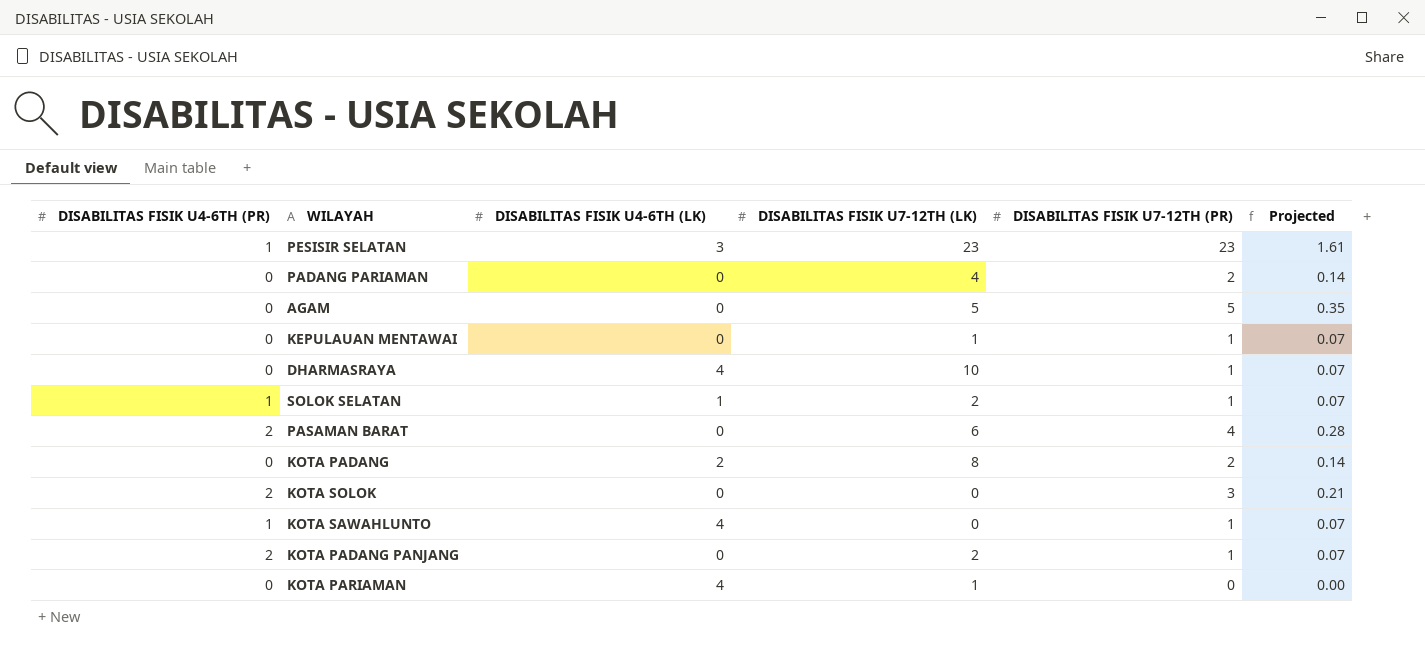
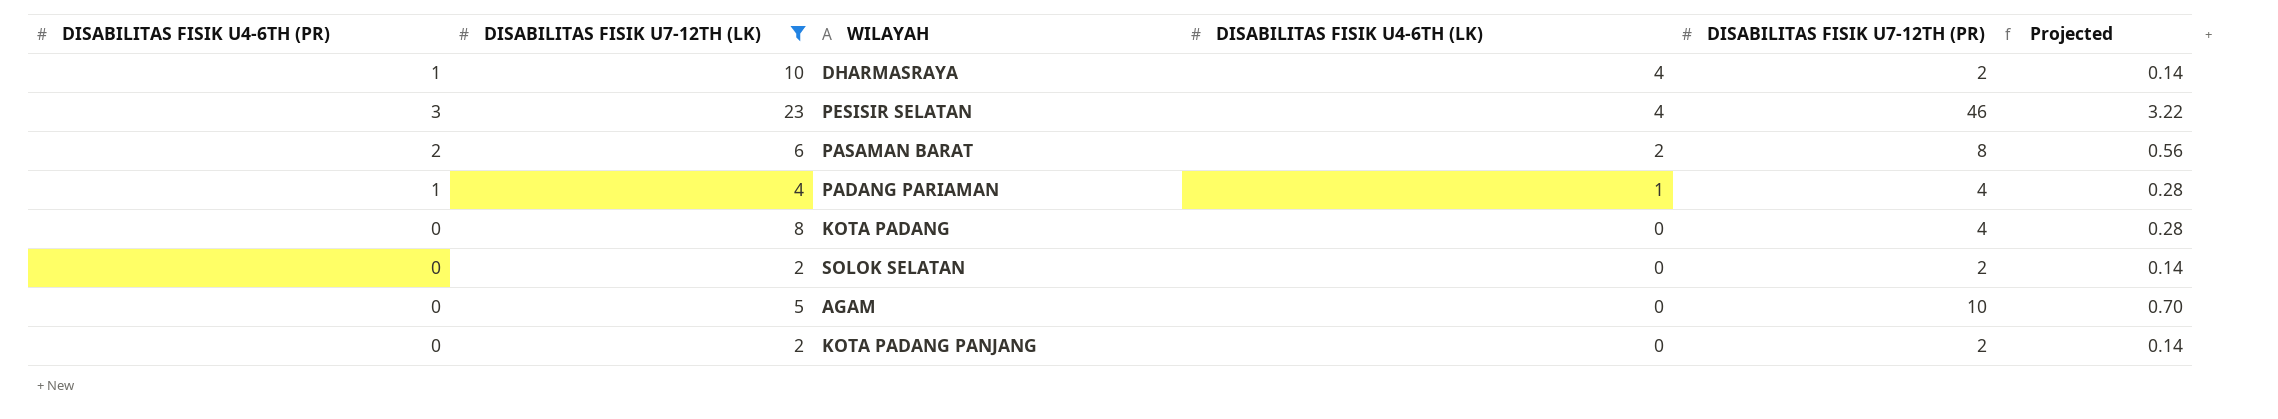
filter: none -> DISABILITAS FISIK U7-12TH (LK) >= 2
row order: none -> DISABILITAS FISIK U4-6TH (LK) descending
column DISABILITAS FISIK U7-12TH (LK) | position: 4 -> 2
DHARMASRAYA | DISABILITAS FISIK U4-6TH (PR): 0 -> 1
DHARMASRAYA | DISABILITAS FISIK U7-12TH (PR): 1 -> 2
DHARMASRAYA | Projected: 0.07 -> 0.14
PESISIR SELATAN | DISABILITAS FISIK U4-6TH (PR): 1 -> 3
PESISIR SELATAN | DISABILITAS FISIK U4-6TH (LK): 3 -> 4
PESISIR SELATAN | DISABILITAS FISIK U7-12TH (PR): 23 -> 46
PESISIR SELATAN | Projected: 1.61 -> 3.22
PASAMAN BARAT | DISABILITAS FISIK U4-6TH (LK): 0 -> 2
PASAMAN BARAT | DISABILITAS FISIK U7-12TH (PR): 4 -> 8
PASAMAN BARAT | Projected: 0.28 -> 0.56
PADANG PARIAMAN | DISABILITAS FISIK U4-6TH (PR): 0 -> 1
PADANG PARIAMAN | DISABILITAS FISIK U4-6TH (LK): 0 -> 1
PADANG PARIAMAN | DISABILITAS FISIK U7-12TH (PR): 2 -> 4
PADANG PARIAMAN | Projected: 0.14 -> 0.28
KOTA PADANG | DISABILITAS FISIK U4-6TH (LK): 2 -> 0
KOTA PADANG | DISABILITAS FISIK U7-12TH (PR): 2 -> 4
KOTA PADANG | Projected: 0.14 -> 0.28
SOLOK SELATAN | DISABILITAS FISIK U4-6TH (PR): 1 -> 0
SOLOK SELATAN | DISABILITAS FISIK U4-6TH (LK): 1 -> 0
SOLOK SELATAN | DISABILITAS FISIK U7-12TH (PR): 1 -> 2
SOLOK SELATAN | Projected: 0.07 -> 0.14
AGAM | DISABILITAS FISIK U7-12TH (PR): 5 -> 10
AGAM | Projected: 0.35 -> 0.70
KOTA PADANG PANJANG | DISABILITAS FISIK U4-6TH (PR): 2 -> 0
KOTA PADANG PANJANG | DISABILITAS FISIK U7-12TH (PR): 1 -> 2
KOTA PADANG PANJANG | Projected: 0.07 -> 0.14

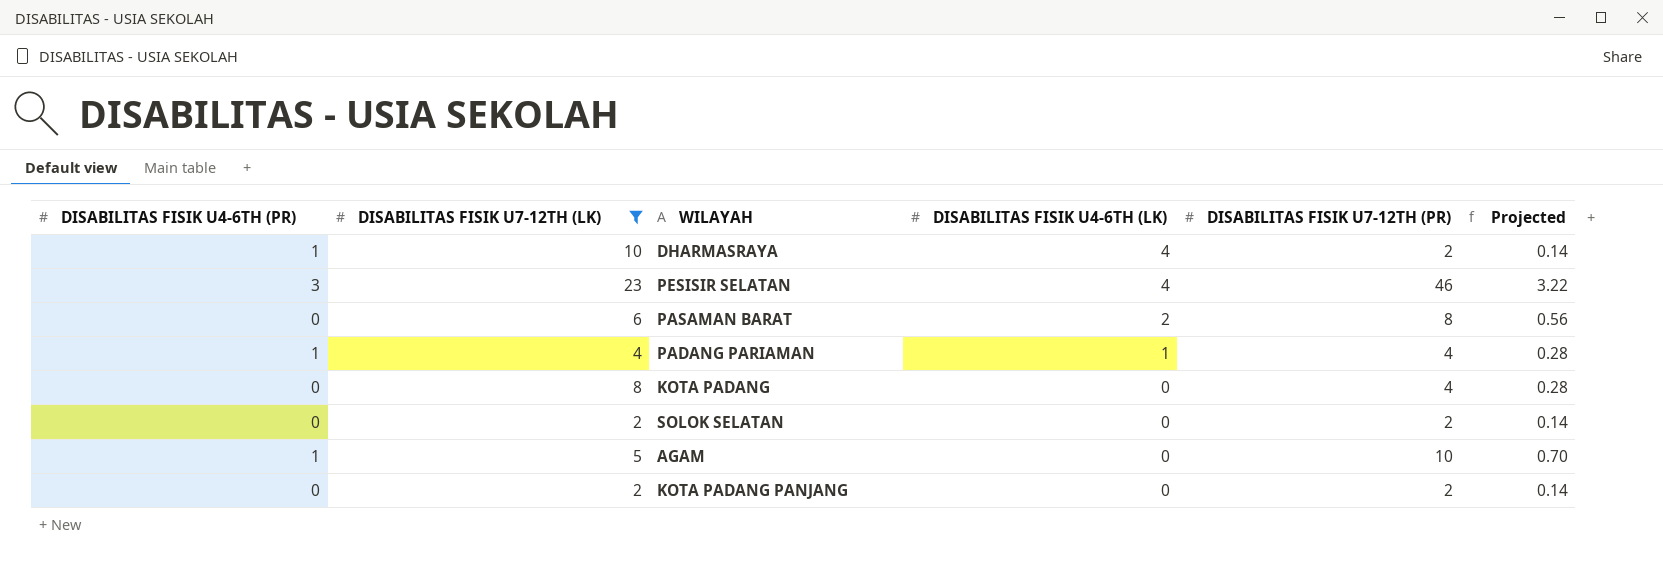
PASAMAN BARAT | DISABILITAS FISIK U4-6TH (PR): 2 -> 0
AGAM | DISABILITAS FISIK U4-6TH (PR): 0 -> 1

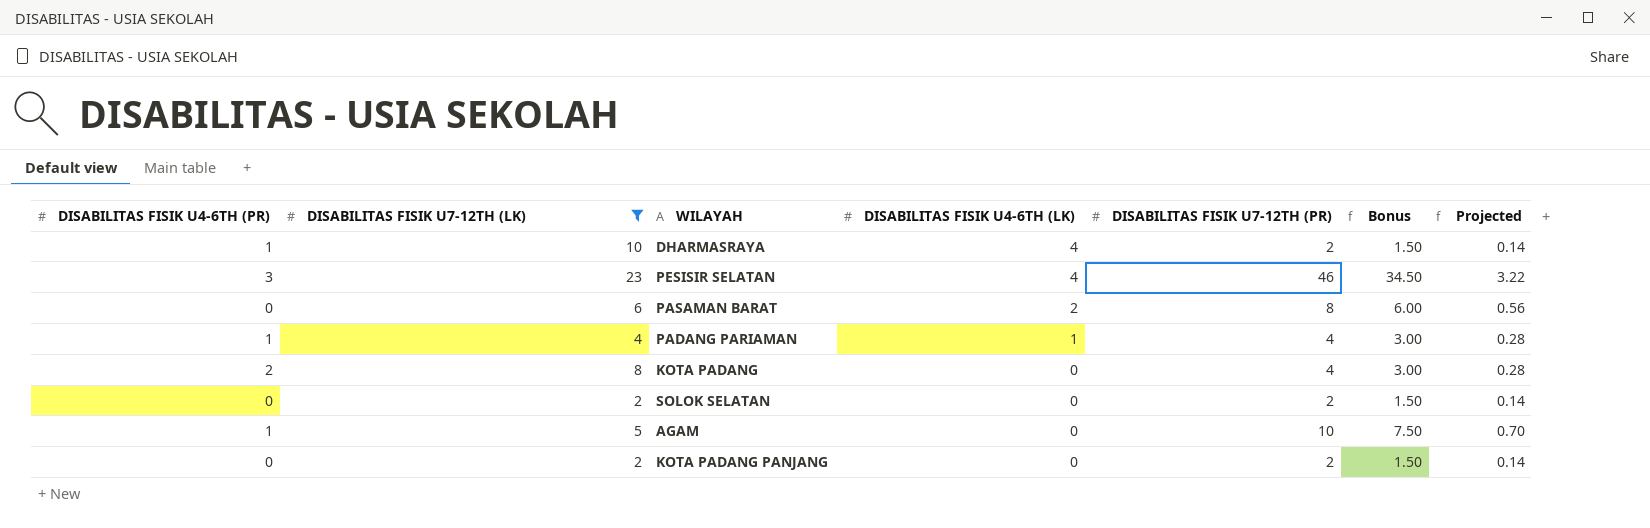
column Bonus | formula: none -> [DISABILITAS FISIK U7-12TH (PR)] * 0.75
KOTA PADANG | DISABILITAS FISIK U4-6TH (PR): 0 -> 2

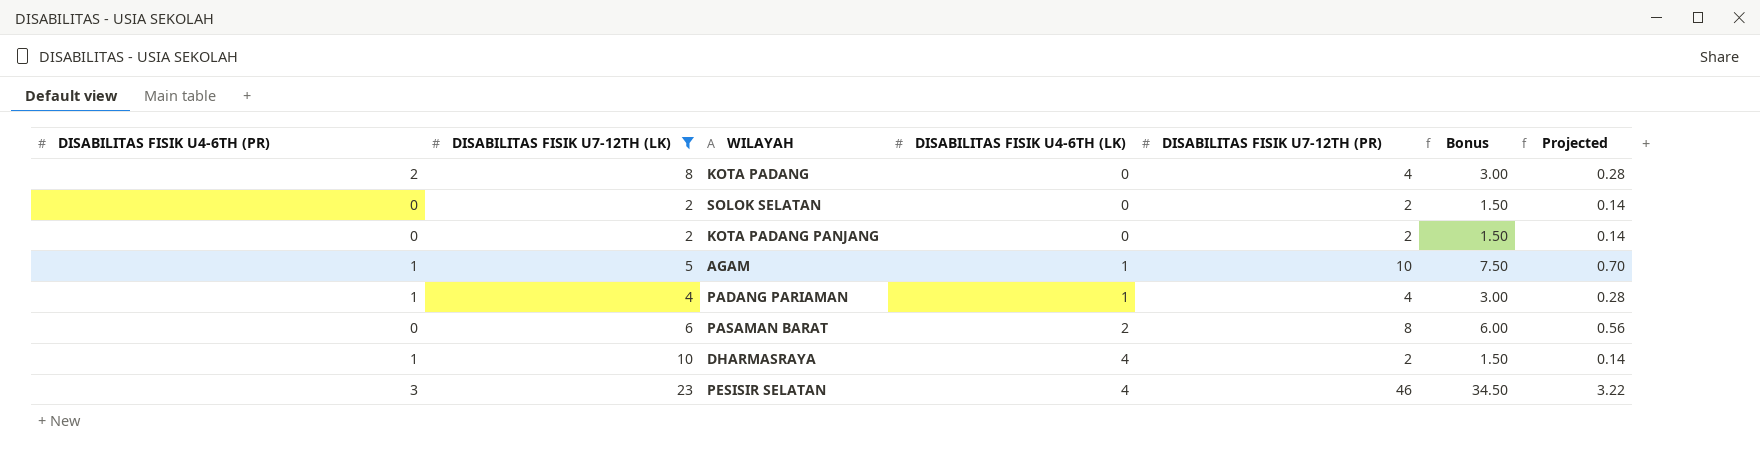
row order: DISABILITAS FISIK U4-6TH (LK) descending -> DISABILITAS FISIK U4-6TH (LK) ascending
AGAM | DISABILITAS FISIK U4-6TH (LK): 0 -> 1

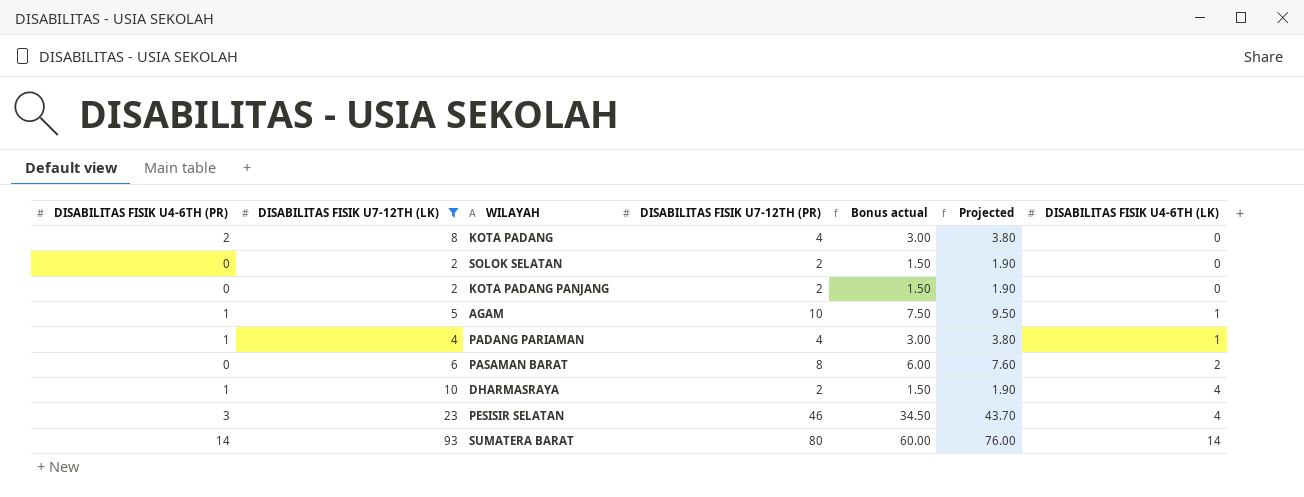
column name: Bonus -> Bonus actual
column Projected | formula: [DISABILITAS FISIK U7-12TH (PR)] * 0.07 -> [DISABILITAS FISIK U7-12TH (PR)] * 0.95
column DISABILITAS FISIK U4-6TH (LK) | position: 4 -> 7
row SUMATERA BARAT: none -> 14 | 93 | 80 | 60.00 | 76.00 | 14

